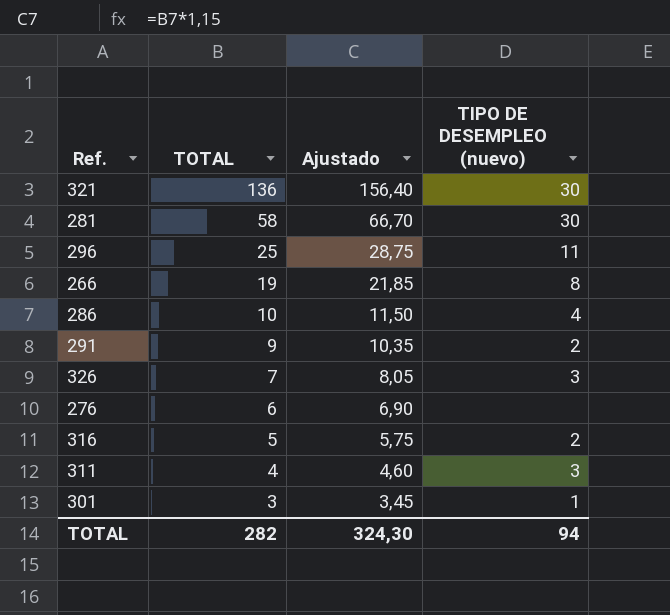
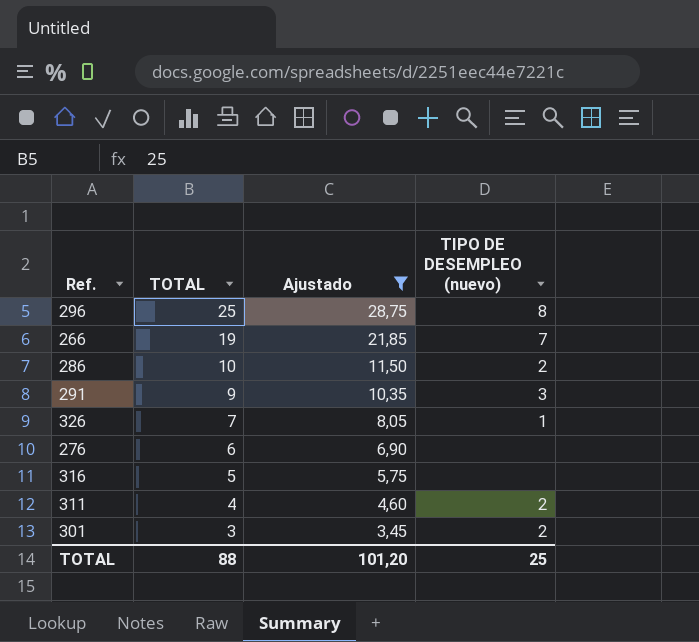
filter: none -> Ajustado <= 28,75
296 | TIPO DE DESEMPLEO (nuevo): 11 -> 8
266 | TIPO DE DESEMPLEO (nuevo): 8 -> 7
286 | TIPO DE DESEMPLEO (nuevo): 4 -> 2
291 | TIPO DE DESEMPLEO (nuevo): 2 -> 3
326 | TIPO DE DESEMPLEO (nuevo): 3 -> 1
316 | TIPO DE DESEMPLEO (nuevo): 2 -> none
311 | TIPO DE DESEMPLEO (nuevo): 3 -> 2
301 | TIPO DE DESEMPLEO (nuevo): 1 -> 2
TOTAL | TOTAL: 282 -> 88
TOTAL | Ajustado: 324,30 -> 101,20
TOTAL | TIPO DE DESEMPLEO (nuevo): 94 -> 25

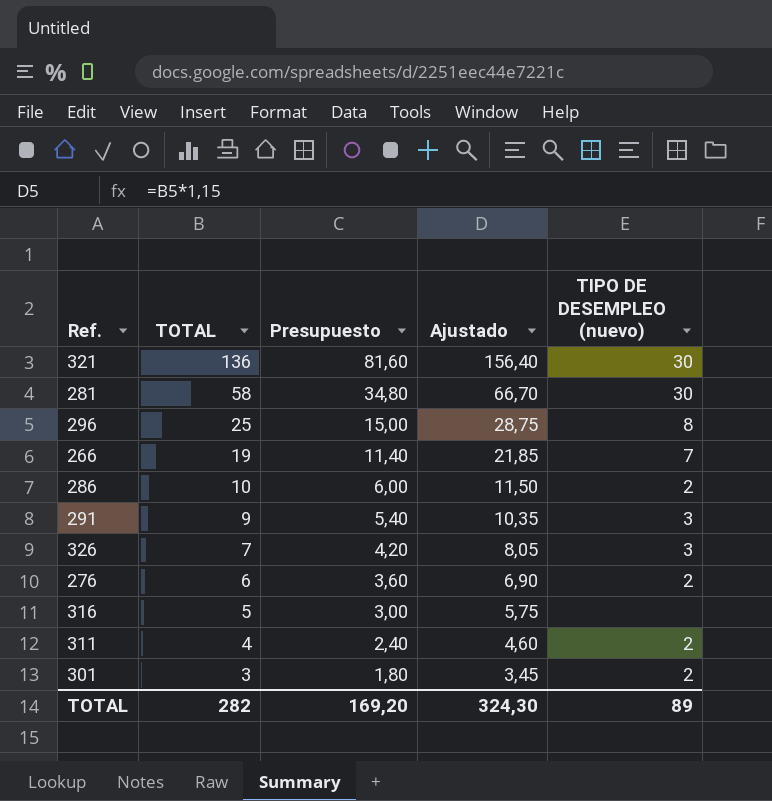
filter: Ajustado <= 28,75 -> none
column Presupuesto | formula: none -> [TOTAL] * 0,6
326 | TIPO DE DESEMPLEO (nuevo): 1 -> 3
276 | TIPO DE DESEMPLEO (nuevo): none -> 2
TOTAL | TOTAL: 88 -> 282
TOTAL | Ajustado: 101,20 -> 324,30
TOTAL | TIPO DE DESEMPLEO (nuevo): 25 -> 89

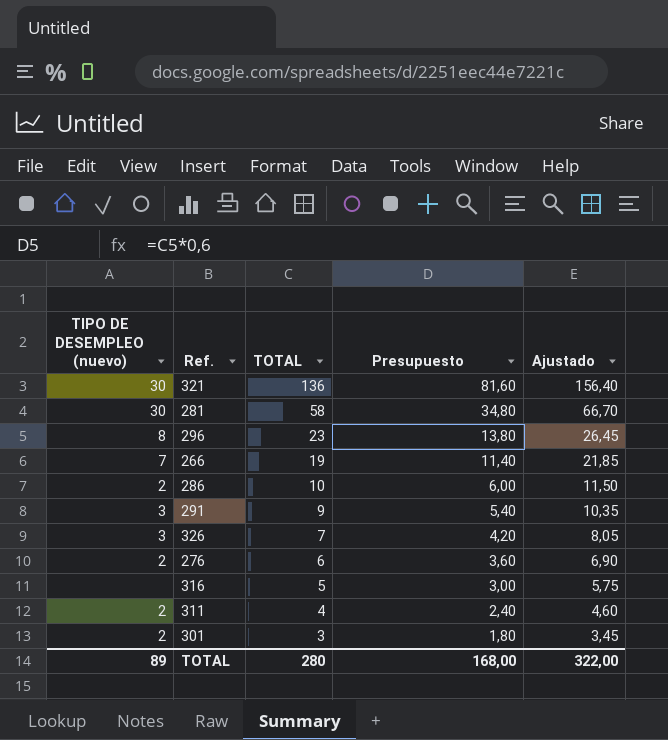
column TIPO DE DESEMPLEO (nuevo) | position: 5 -> 1
296 | TOTAL: 25 -> 23
296 | Presupuesto: 15,00 -> 13,80
296 | Ajustado: 28,75 -> 26,45
TOTAL | TOTAL: 282 -> 280
TOTAL | Presupuesto: 169,20 -> 168,00
TOTAL | Ajustado: 324,30 -> 322,00

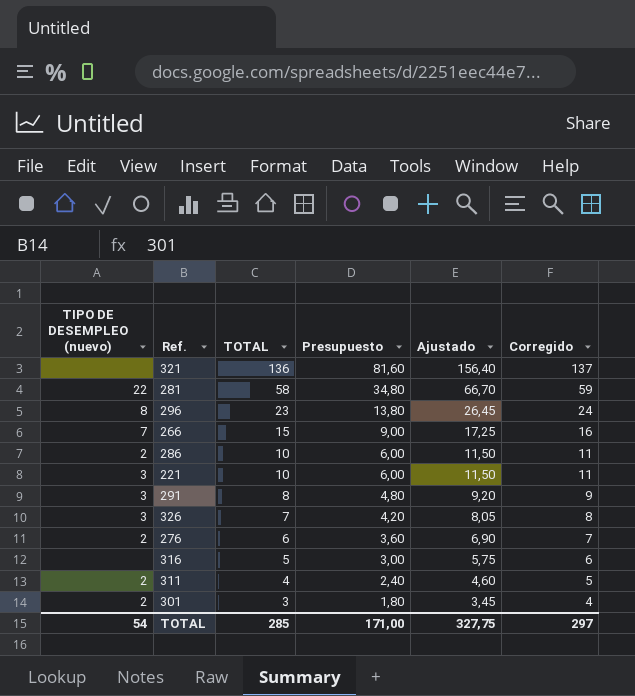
column Corregido | formula: none -> [TOTAL] + 1
321 | TIPO DE DESEMPLEO (nuevo): 30 -> none
281 | TIPO DE DESEMPLEO (nuevo): 30 -> 22
266 | TOTAL: 19 -> 15
266 | Presupuesto: 11,40 -> 9,00
266 | Ajustado: 21,85 -> 17,25
row 221: none -> 3 | 10 | 6,00 | 11,50 | 11
291 | TOTAL: 9 -> 8
291 | Presupuesto: 5,40 -> 4,80
291 | Ajustado: 10,35 -> 9,20
TOTAL | TIPO DE DESEMPLEO (nuevo): 89 -> 54
TOTAL | TOTAL: 280 -> 285
TOTAL | Presupuesto: 168,00 -> 171,00
TOTAL | Ajustado: 322,00 -> 327,75

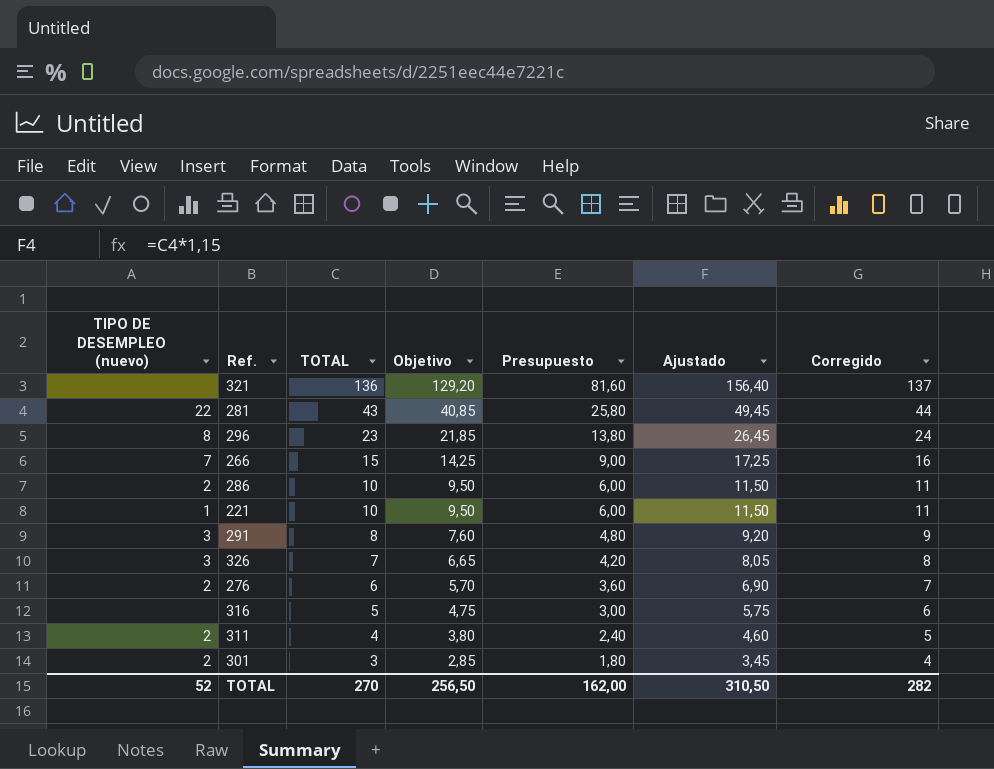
column Objetivo | formula: none -> [TOTAL] * 0,95
281 | TOTAL: 58 -> 43
281 | Presupuesto: 34,80 -> 25,80
281 | Ajustado: 66,70 -> 49,45
281 | Corregido: 59 -> 44
221 | TIPO DE DESEMPLEO (nuevo): 3 -> 1
TOTAL | TIPO DE DESEMPLEO (nuevo): 54 -> 52
TOTAL | TOTAL: 285 -> 270
TOTAL | Presupuesto: 171,00 -> 162,00
TOTAL | Ajustado: 327,75 -> 310,50
TOTAL | Corregido: 297 -> 282

